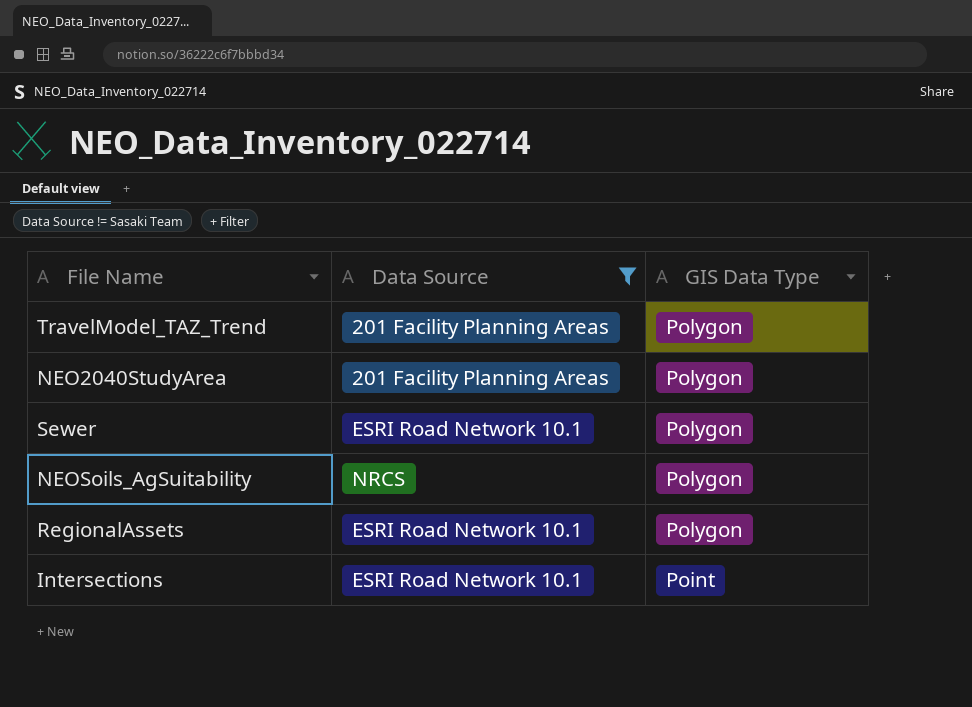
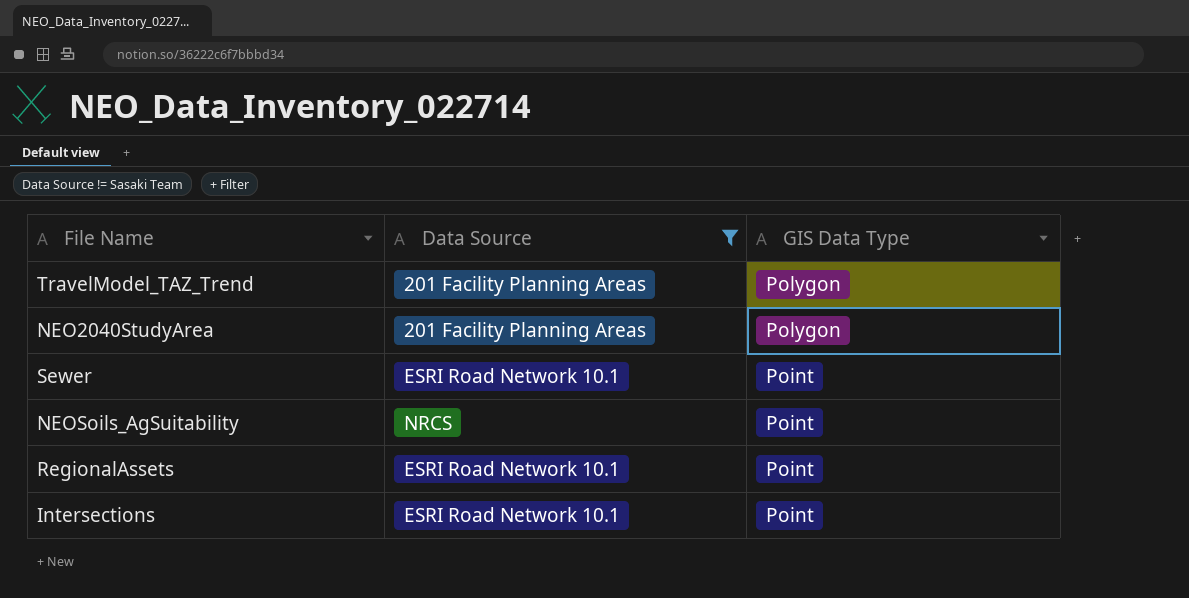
Sewer | GIS Data Type: Polygon -> Point
NEOSoils_AgSuitability | GIS Data Type: Polygon -> Point
RegionalAssets | GIS Data Type: Polygon -> Point

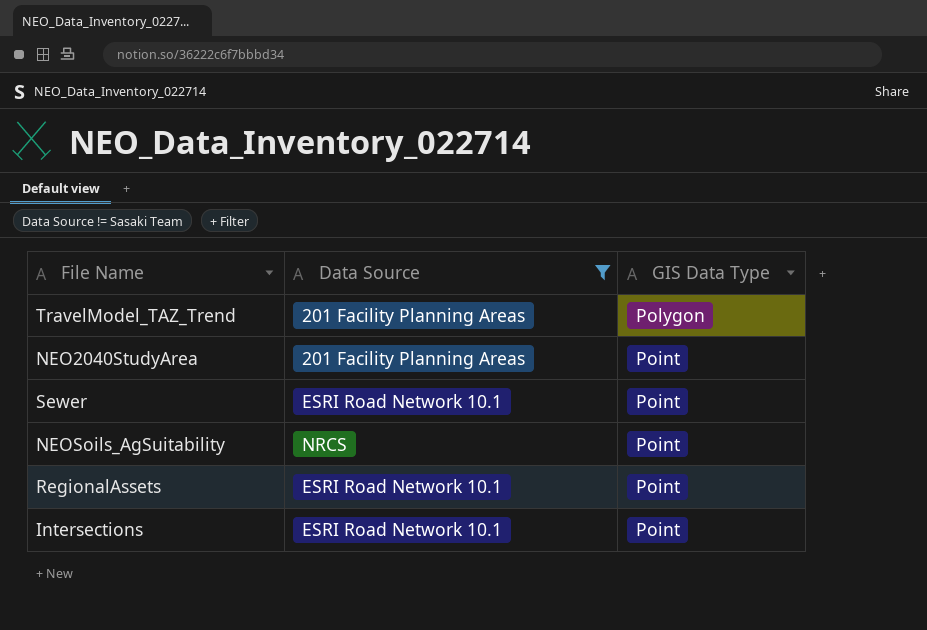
NEO2040StudyArea | GIS Data Type: Polygon -> Point

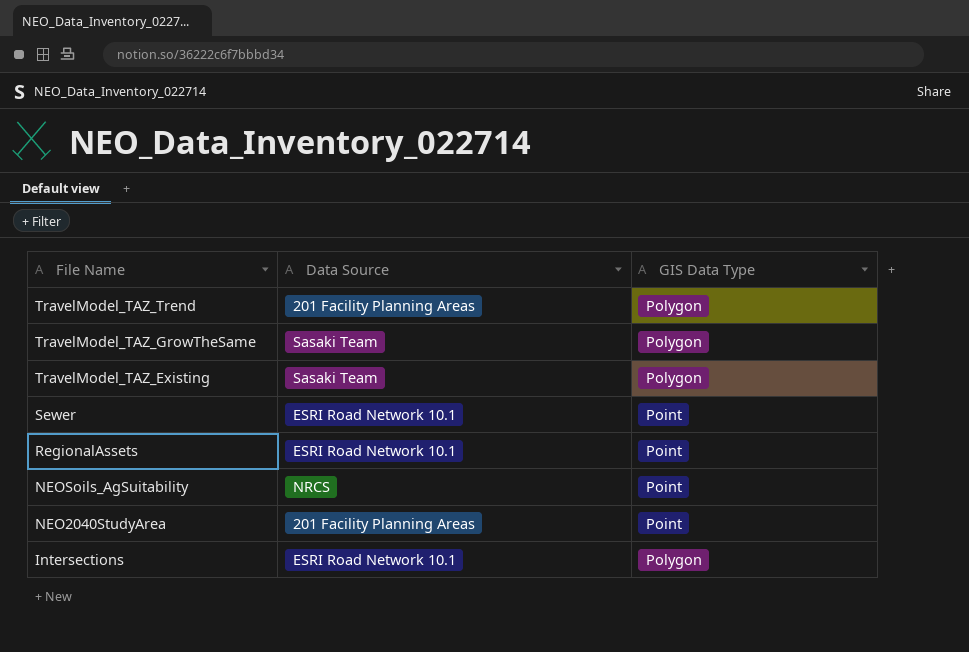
filter: Data Source != Sasaki Team -> none
row order: GIS Data Type descending -> File Name descending
Intersections | GIS Data Type: Point -> Polygon

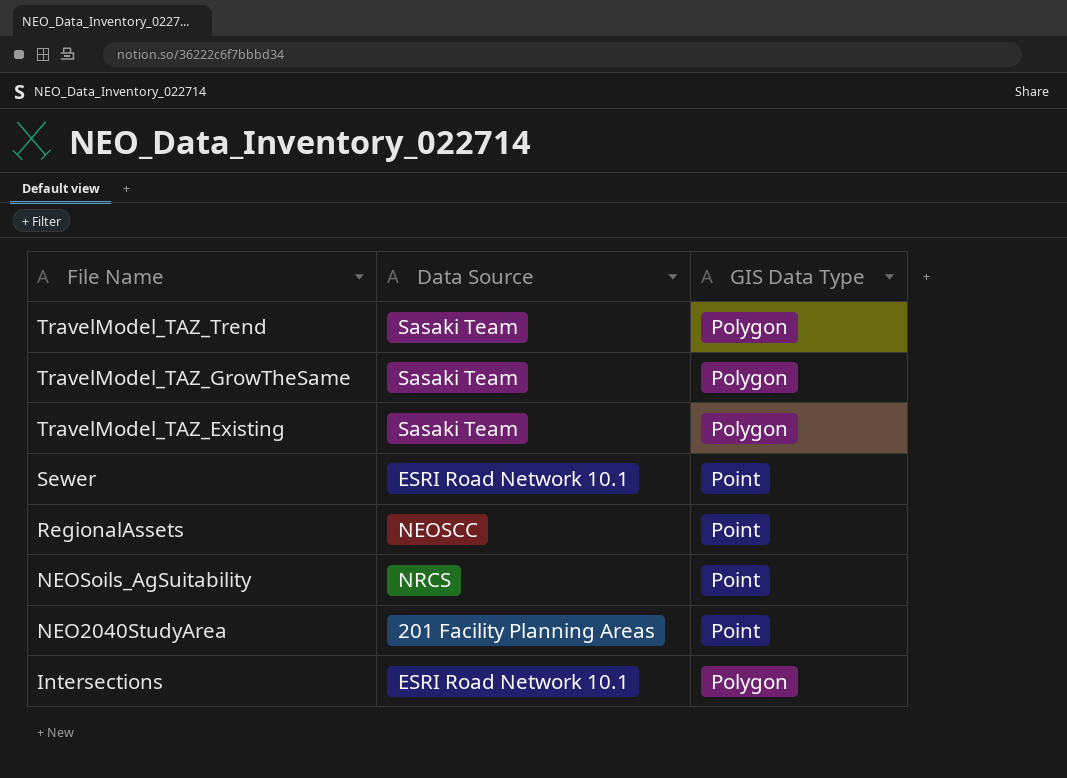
TravelModel_TAZ_Trend | Data Source: 201 Facility Planning Areas -> Sasaki Team
RegionalAssets | Data Source: ESRI Road Network 10.1 -> NEOSCC

